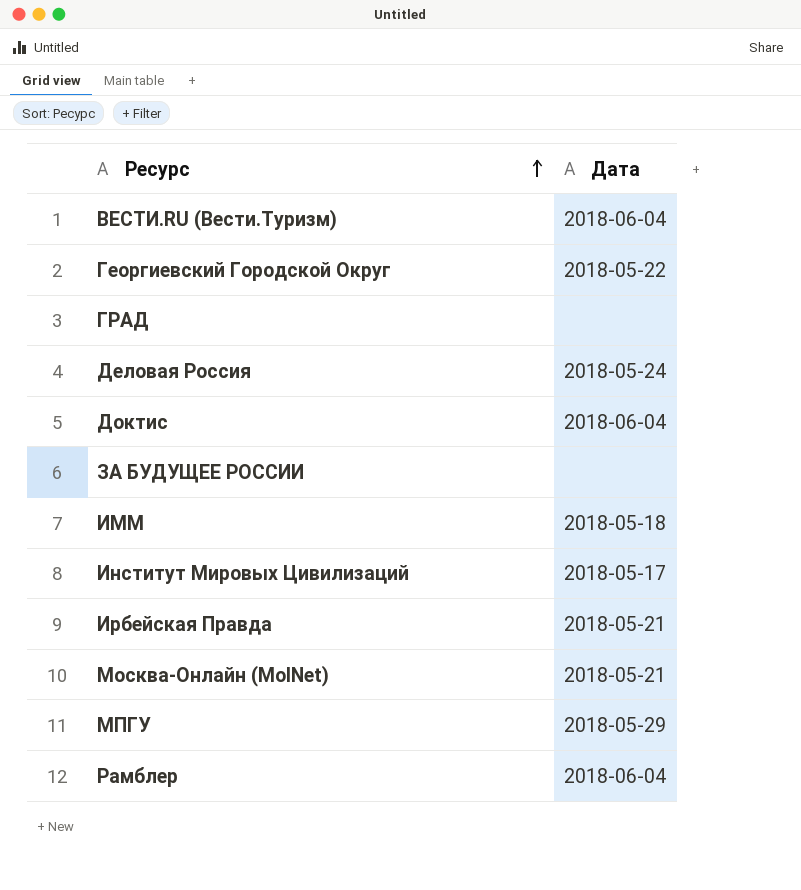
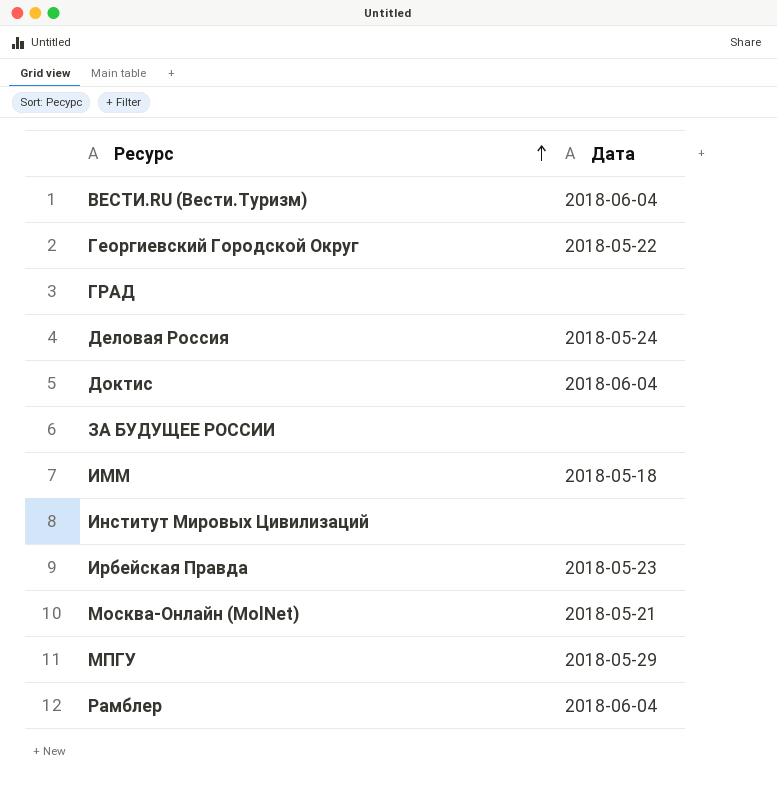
Институт Мировых Цивилизаций | Дата: 2018-05-17 -> none
Ирбейская Правда | Дата: 2018-05-21 -> 2018-05-23

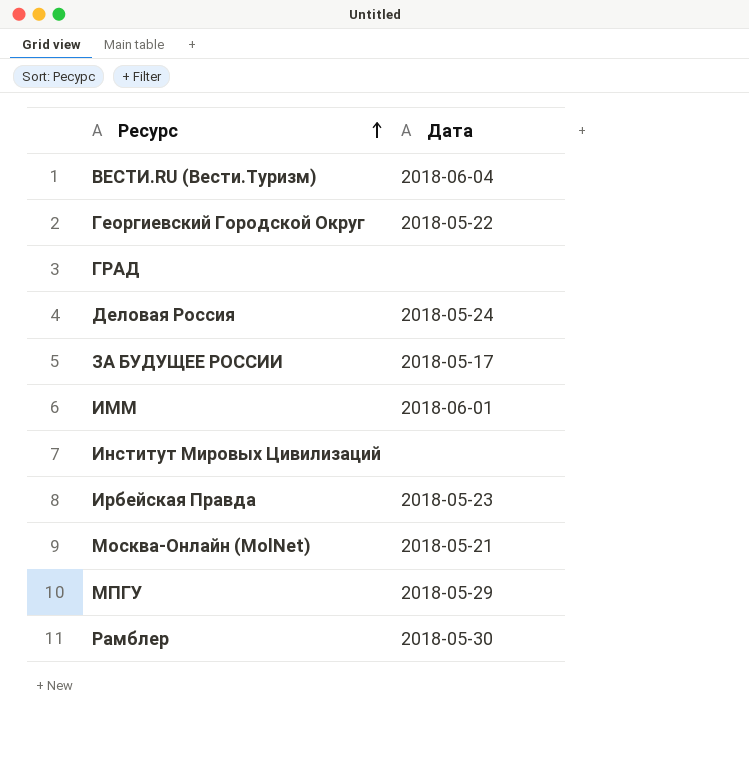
row Доктис: 2018-06-04 -> none
ЗА БУДУЩЕЕ РОССИИ | Дата: none -> 2018-05-17
ИММ | Дата: 2018-05-18 -> 2018-06-01
Рамблер | Дата: 2018-06-04 -> 2018-05-30

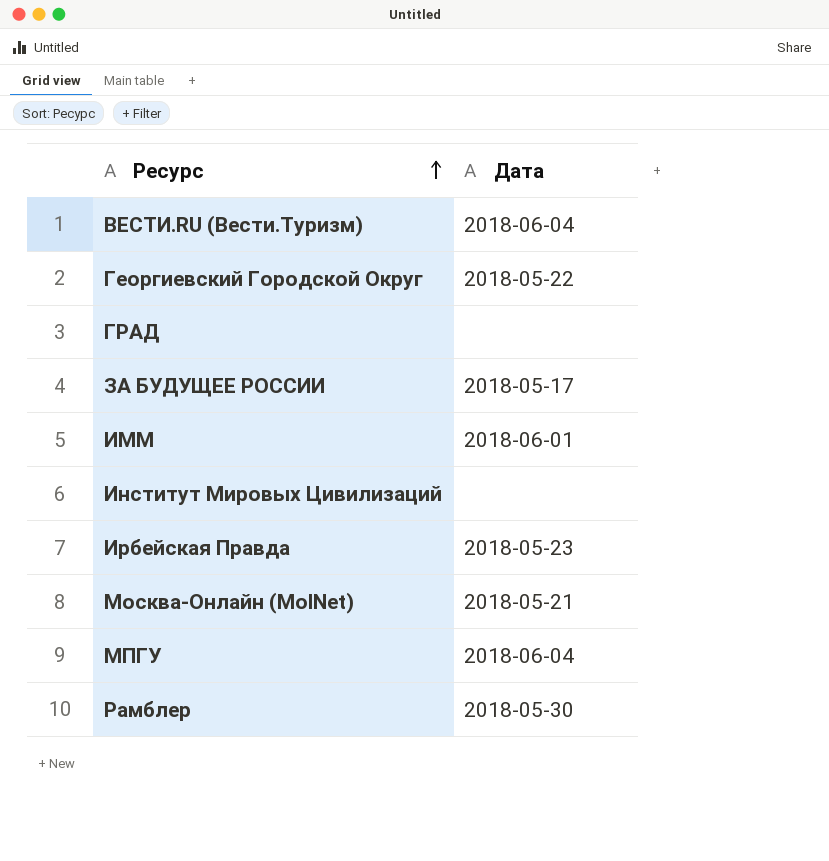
row Деловая Россия: 2018-05-24 -> none
МПГУ | Дата: 2018-05-29 -> 2018-06-04

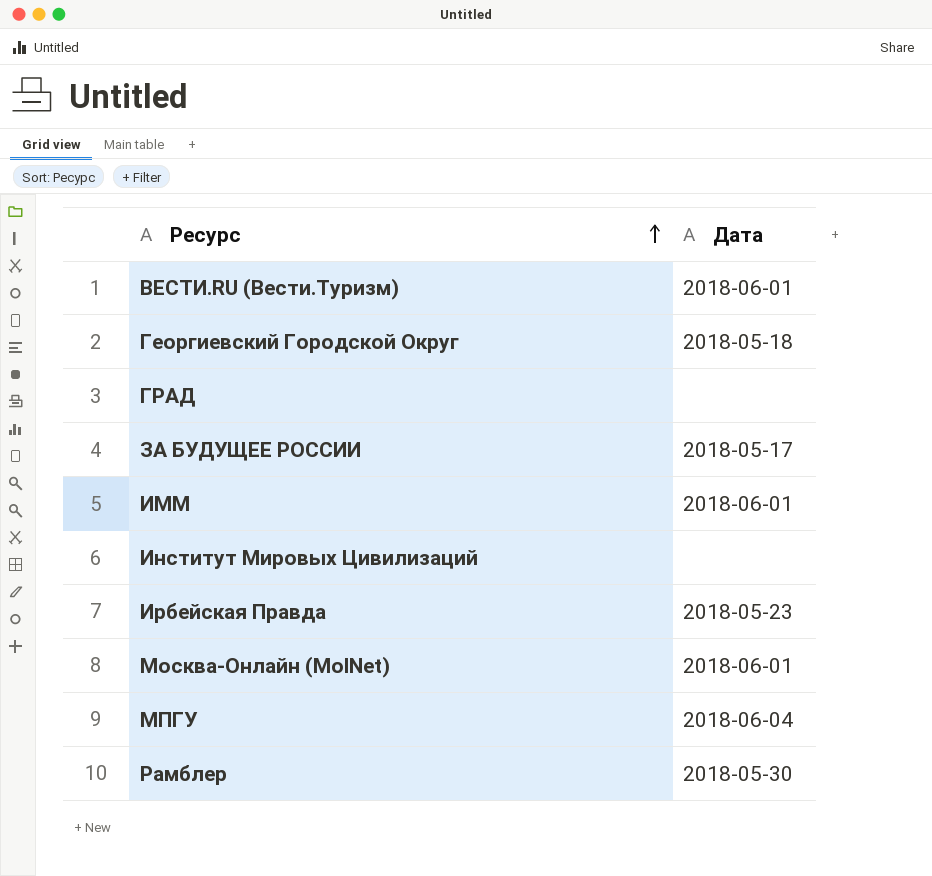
ВЕСТИ.RU (Вести.Туризм) | Дата: 2018-06-04 -> 2018-06-01
Георгиевский Городской Округ | Дата: 2018-05-22 -> 2018-05-18
Москва-Онлайн (MolNet) | Дата: 2018-05-21 -> 2018-06-01

